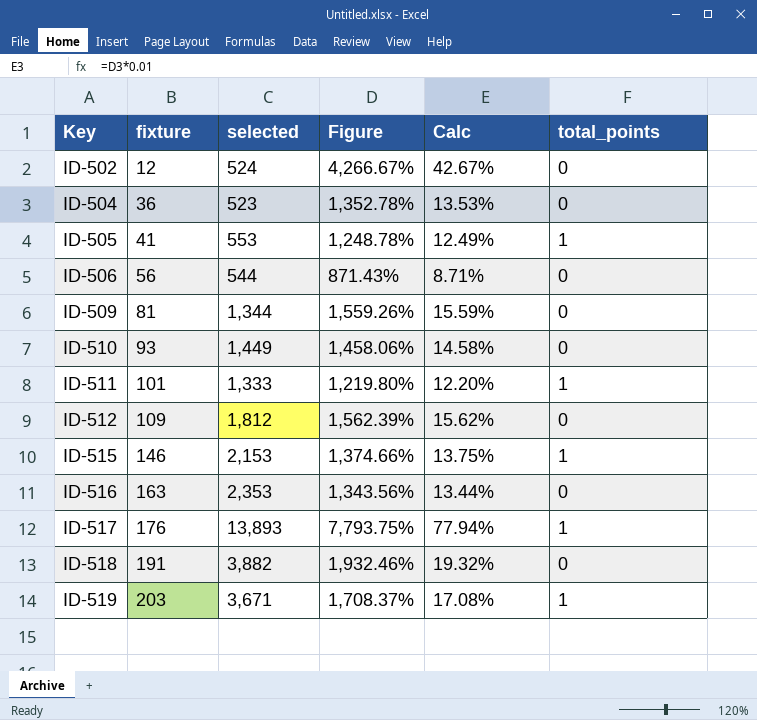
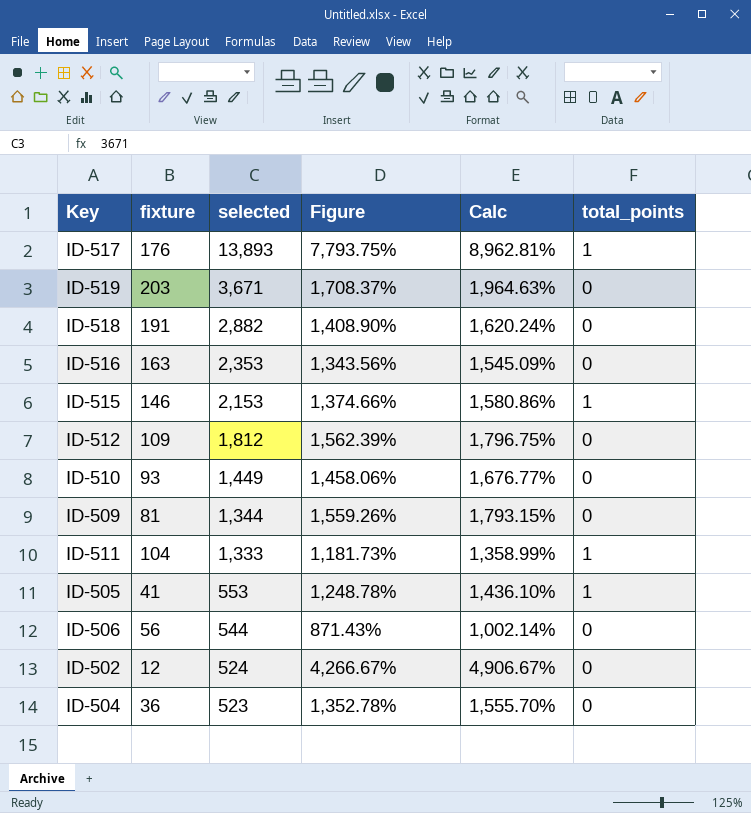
row order: Key ascending -> selected descending
column Calc | formula: [Figure] * 0.01 -> [Figure] * 1.15
ID-519 | total_points: 1 -> 0
ID-518 | selected: 3,882 -> 2,882
ID-518 | Figure: 1,932.46% -> 1,408.90%
ID-511 | fixture: 101 -> 104
ID-511 | Figure: 1,219.80% -> 1,181.73%

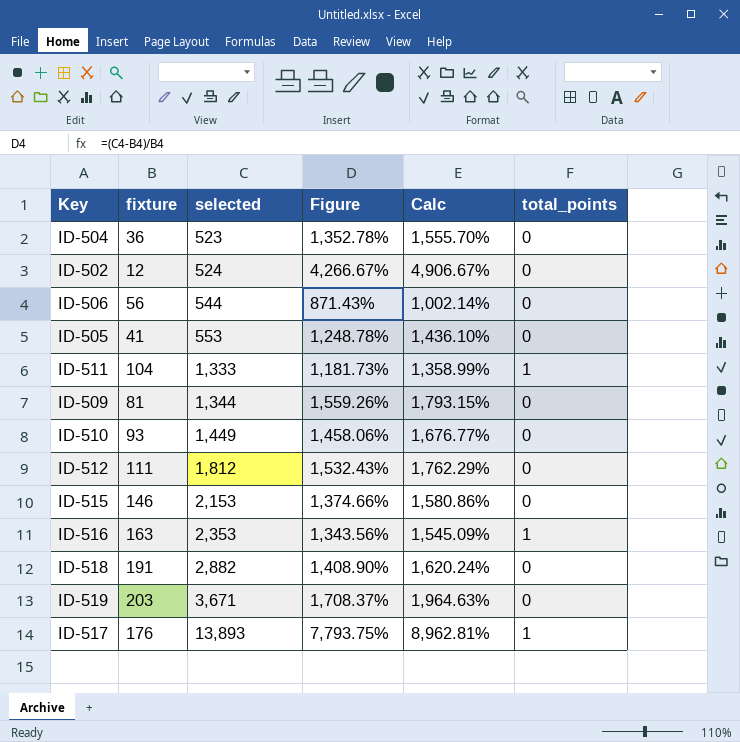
row order: selected descending -> selected ascending
ID-505 | total_points: 1 -> 0
ID-512 | fixture: 109 -> 111
ID-512 | Figure: 1,562.39% -> 1,532.43%
ID-512 | Calc: 1,796.75% -> 1,762.29%
ID-515 | total_points: 1 -> 0
ID-516 | total_points: 0 -> 1

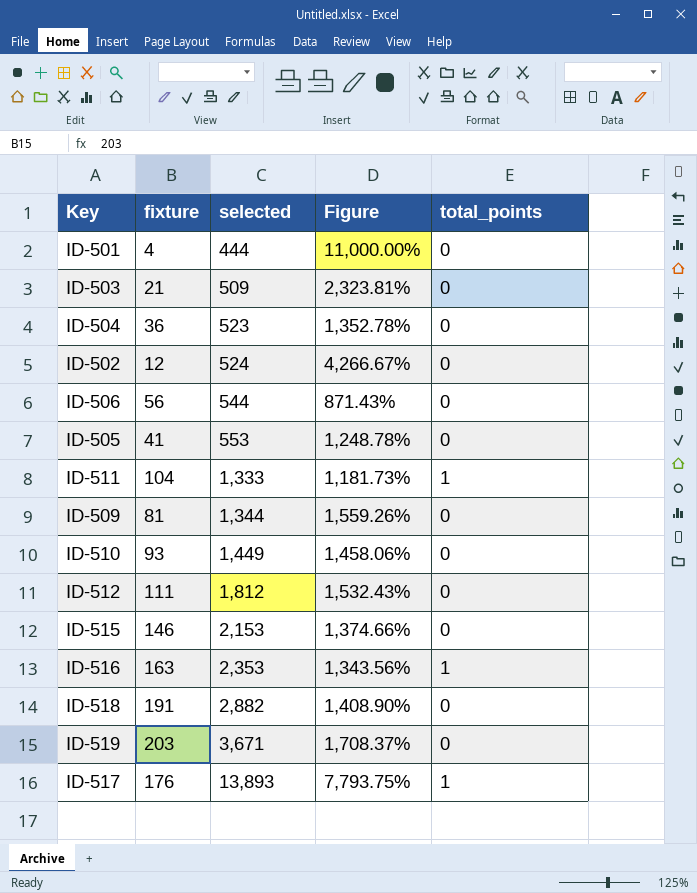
column Calc | formula: [Figure] * 1.15 -> none
row ID-501: none -> 4 | 444 | 11,000.00% | 0
row ID-503: none -> 21 | 509 | 2,323.81% | 0

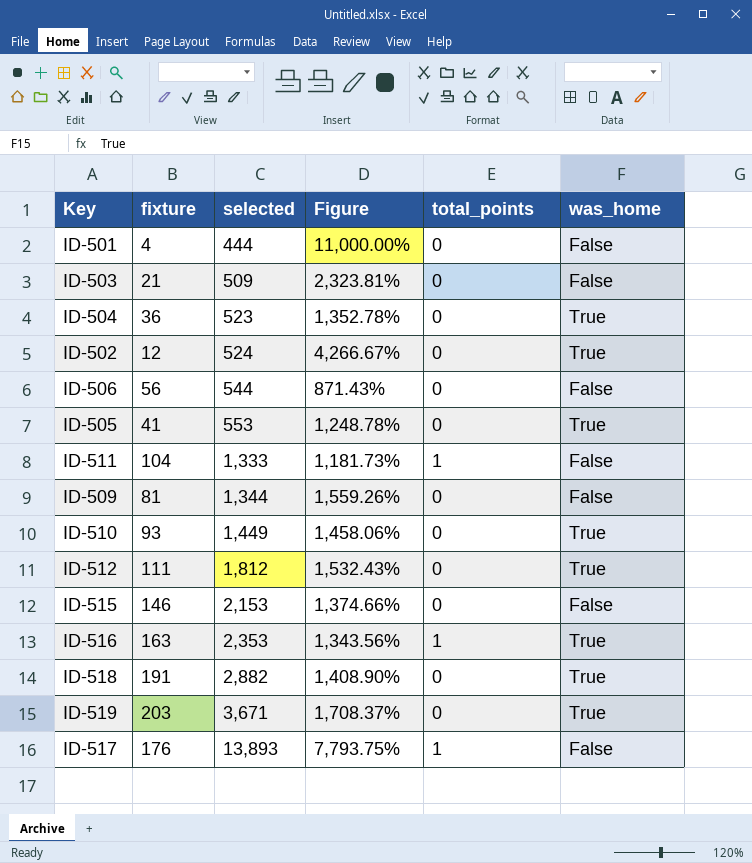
column was_home | position: none -> 6

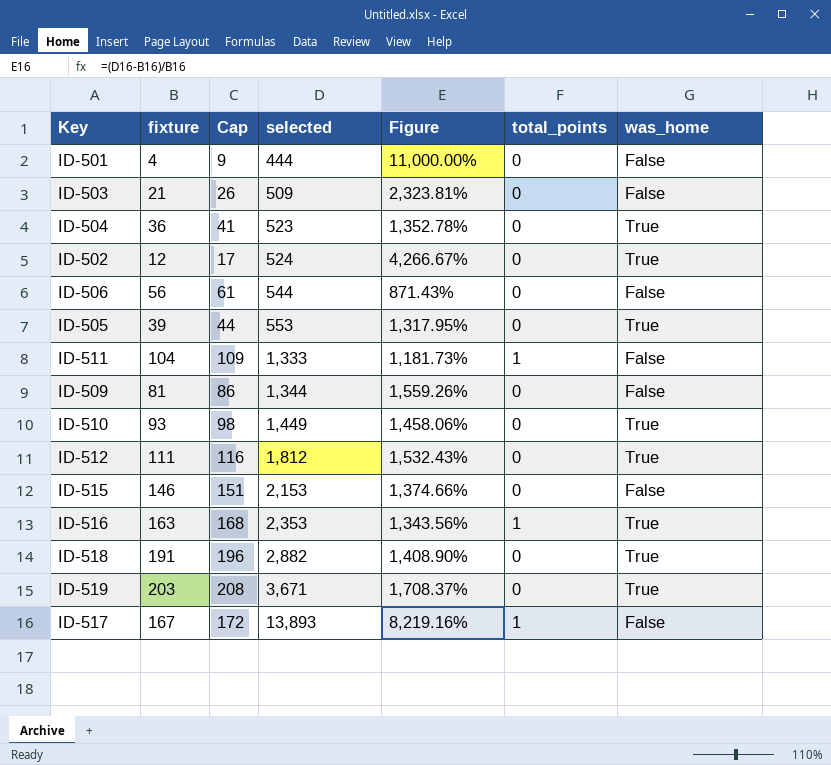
column Cap | formula: none -> [fixture] + 5
ID-505 | fixture: 41 -> 39
ID-505 | Figure: 1,248.78% -> 1,317.95%
ID-517 | fixture: 176 -> 167
ID-517 | Figure: 7,793.75% -> 8,219.16%

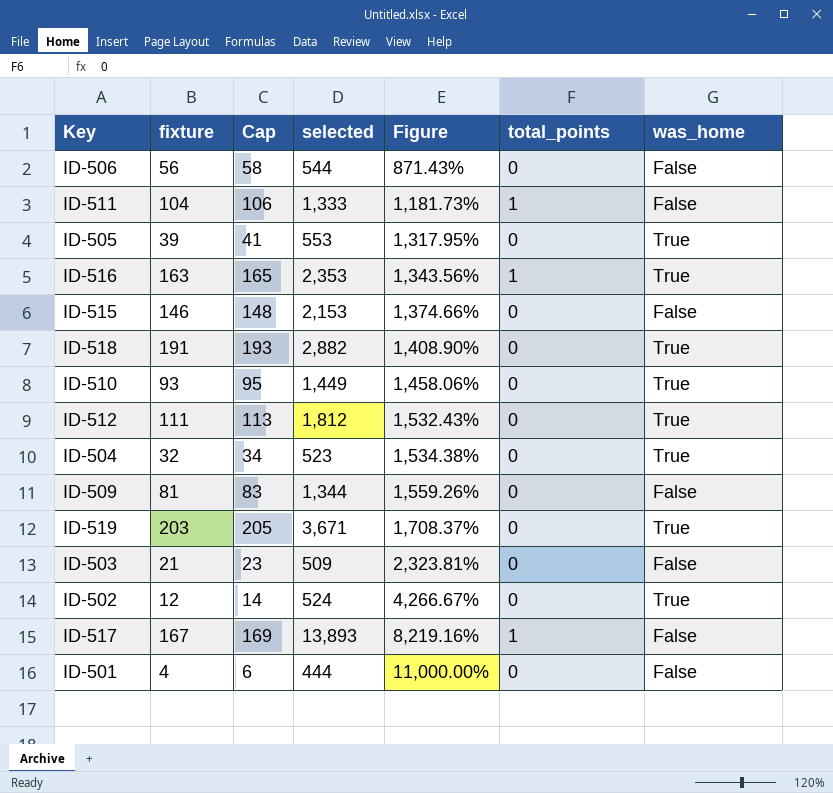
row order: selected ascending -> Figure ascending
column Cap | formula: [fixture] + 5 -> [fixture] + 2
ID-504 | fixture: 36 -> 32
ID-504 | Figure: 1,352.78% -> 1,534.38%

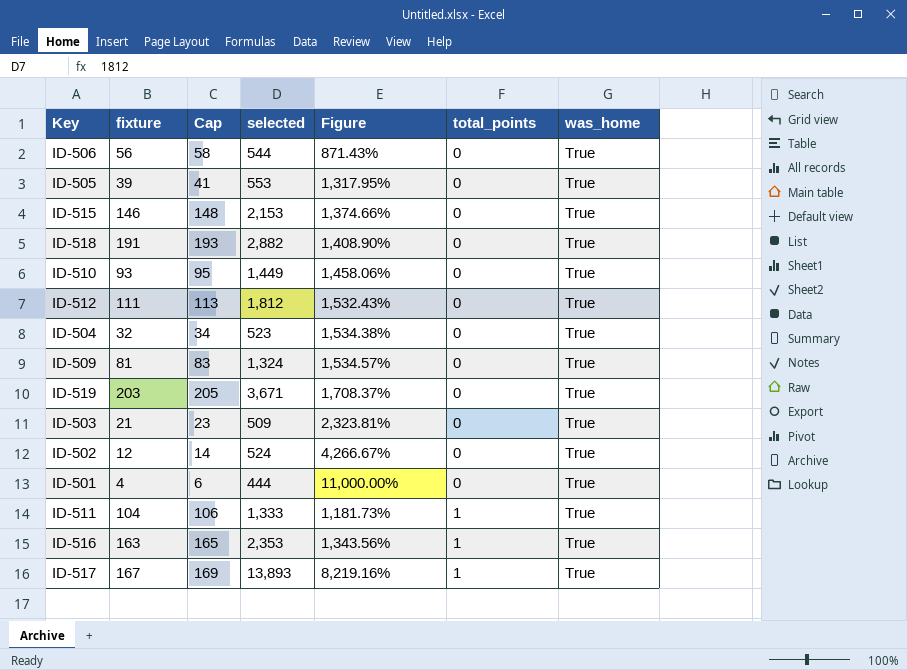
row order: Figure ascending -> total_points ascending
ID-506 | was_home: False -> True
ID-515 | was_home: False -> True
ID-509 | selected: 1,344 -> 1,324
ID-509 | Figure: 1,559.26% -> 1,534.57%
ID-509 | was_home: False -> True
ID-503 | was_home: False -> True
ID-501 | was_home: False -> True
ID-511 | was_home: False -> True
ID-517 | was_home: False -> True

